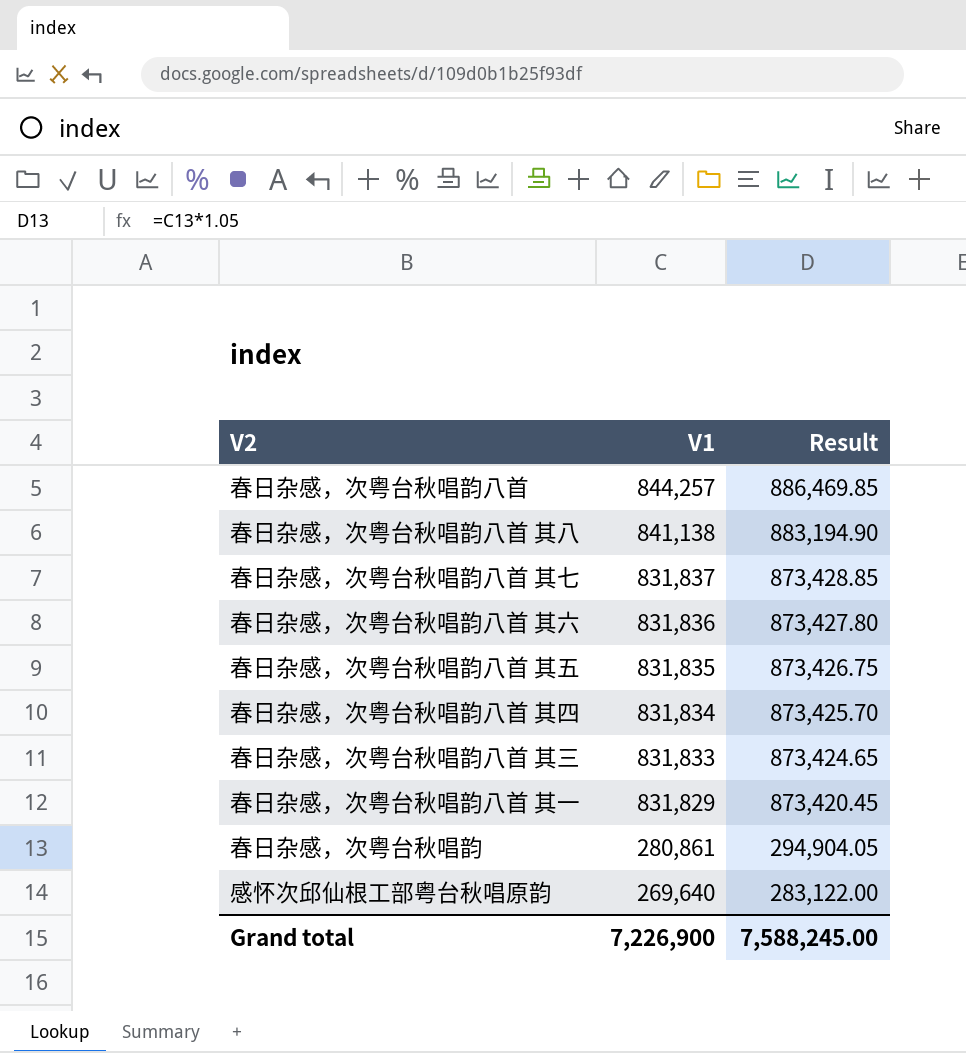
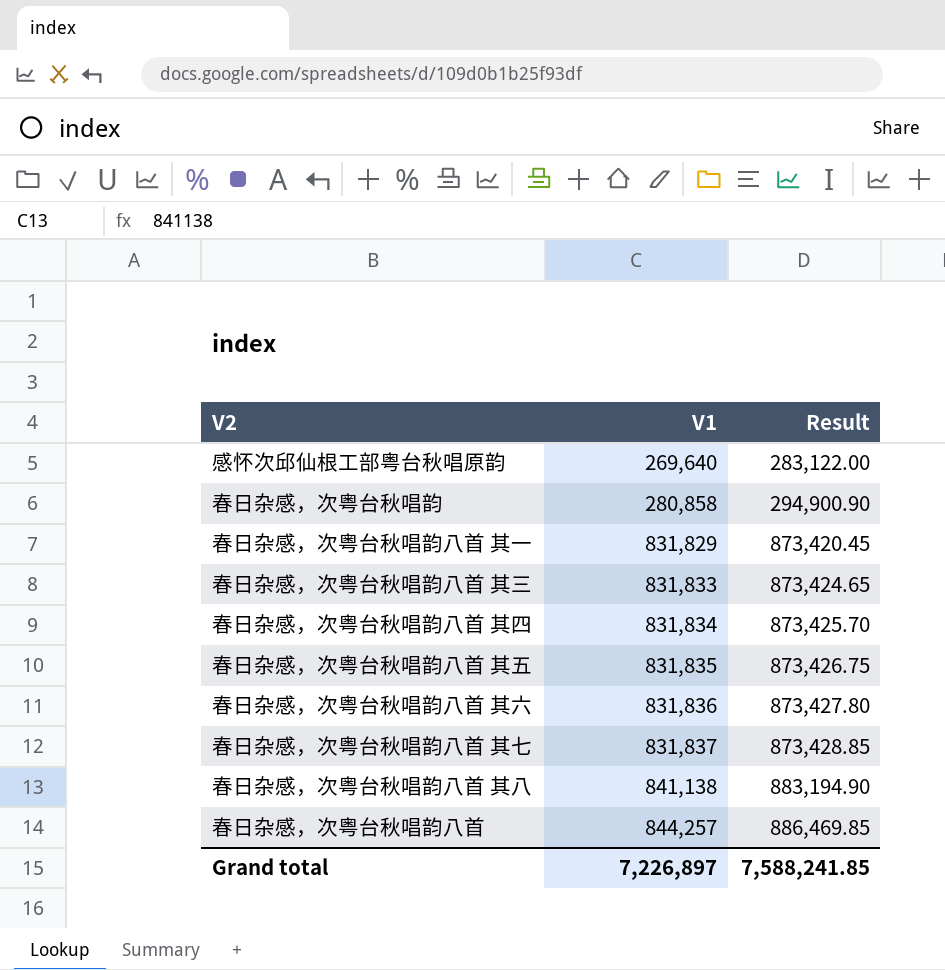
row order: V1 descending -> V1 ascending
春日杂感，次粤台秋唱韵 | V1: 280,861 -> 280,858
春日杂感，次粤台秋唱韵 | Result: 294,904.05 -> 294,900.90
Grand total | V1: 7,226,900 -> 7,226,897
Grand total | Result: 7,588,245.00 -> 7,588,241.85

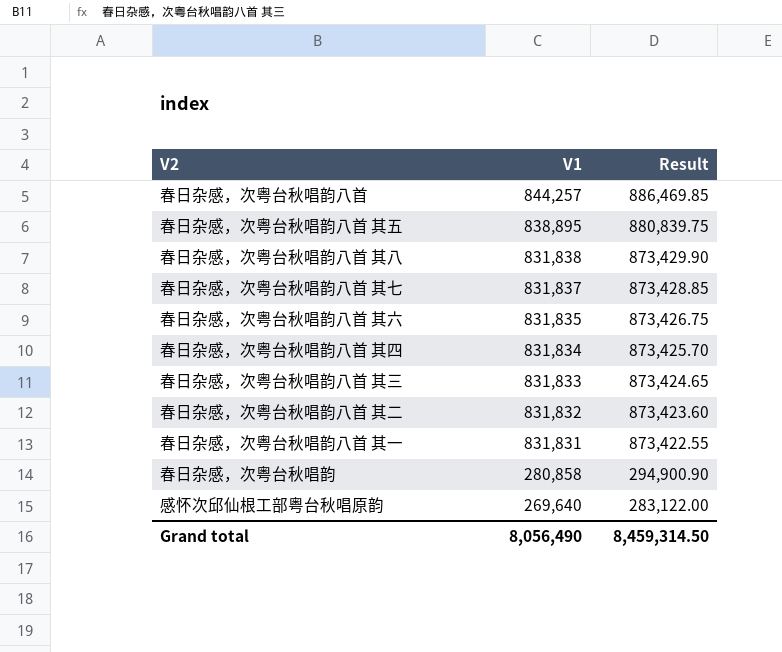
row order: V1 ascending -> V1 descending
春日杂感，次粤台秋唱韵八首 其五 | V1: 831,835 -> 838,895
春日杂感，次粤台秋唱韵八首 其五 | Result: 873,426.75 -> 880,839.75
春日杂感，次粤台秋唱韵八首 其八 | V1: 841,138 -> 831,838
春日杂感，次粤台秋唱韵八首 其八 | Result: 883,194.90 -> 873,429.90
春日杂感，次粤台秋唱韵八首 其六 | V1: 831,836 -> 831,835
春日杂感，次粤台秋唱韵八首 其六 | Result: 873,427.80 -> 873,426.75
row 春日杂感，次粤台秋唱韵八首 其二: none -> 831,832 | 873,423.60
春日杂感，次粤台秋唱韵八首 其一 | V1: 831,829 -> 831,831
春日杂感，次粤台秋唱韵八首 其一 | Result: 873,420.45 -> 873,422.55
Grand total | V1: 7,226,897 -> 8,056,490
Grand total | Result: 7,588,241.85 -> 8,459,314.50

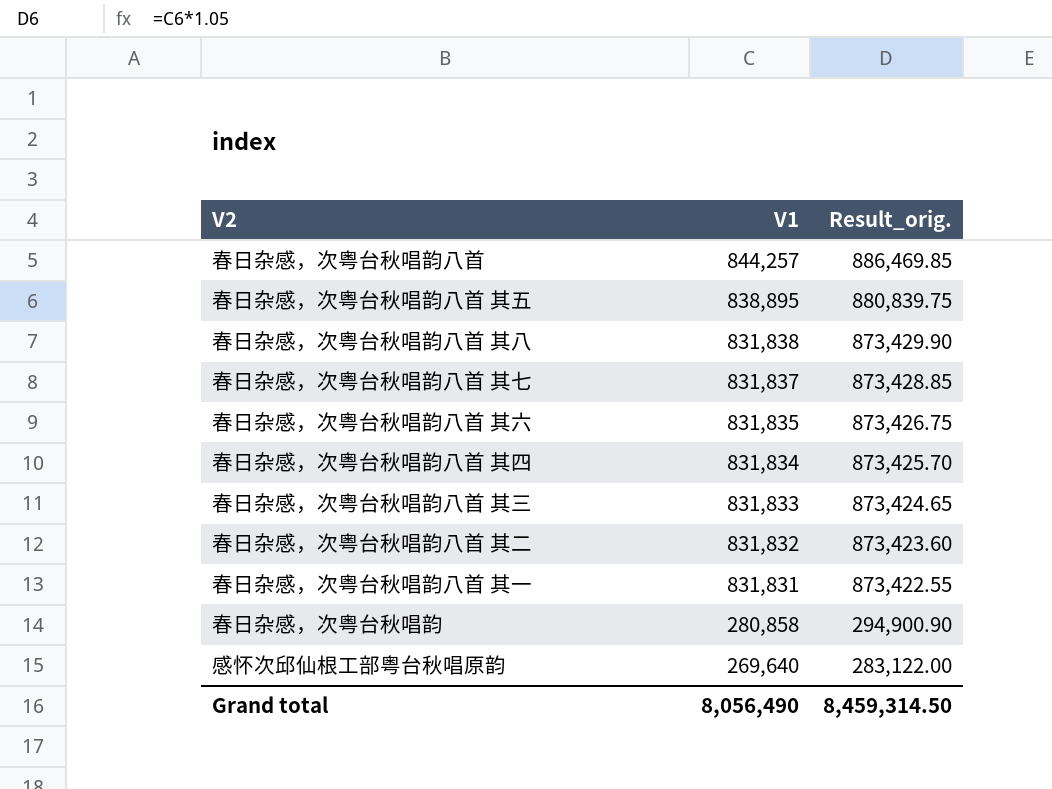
column name: Result -> Result_orig.

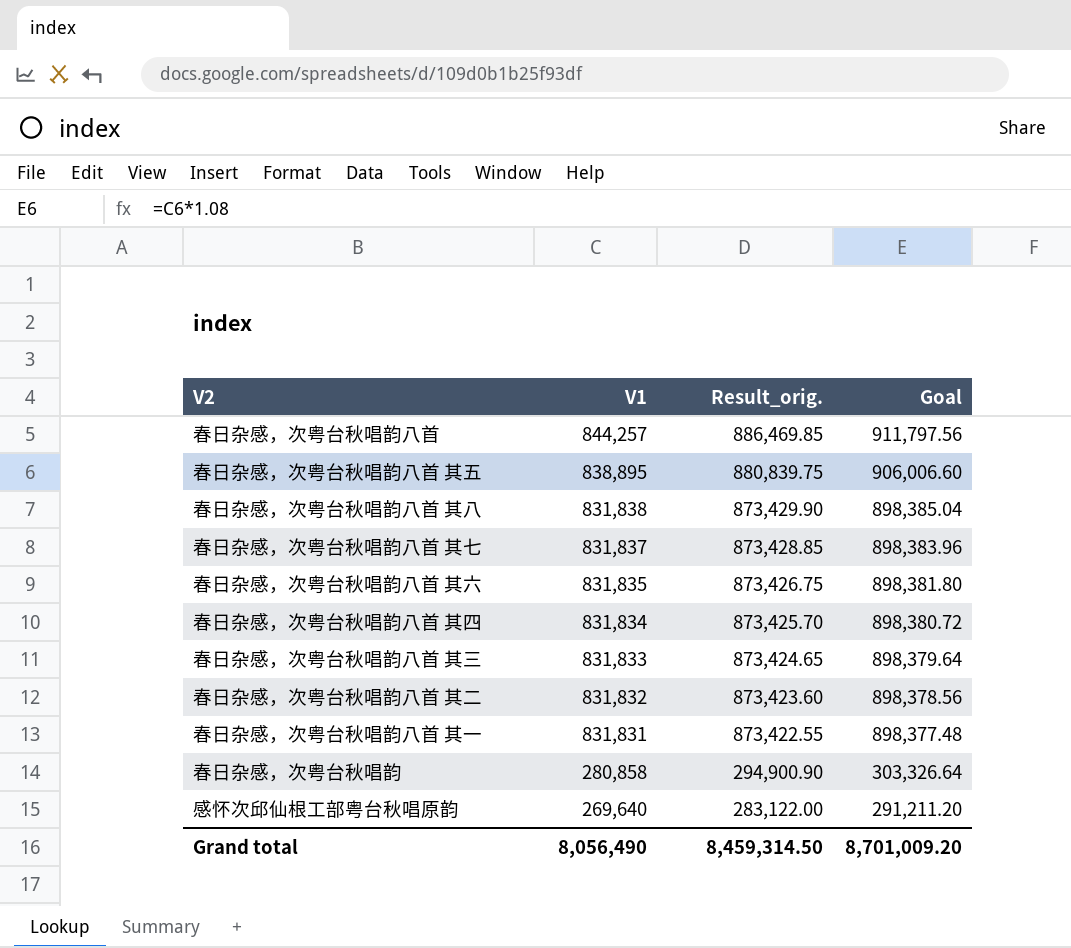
column Goal | formula: none -> [V1] * 1.08

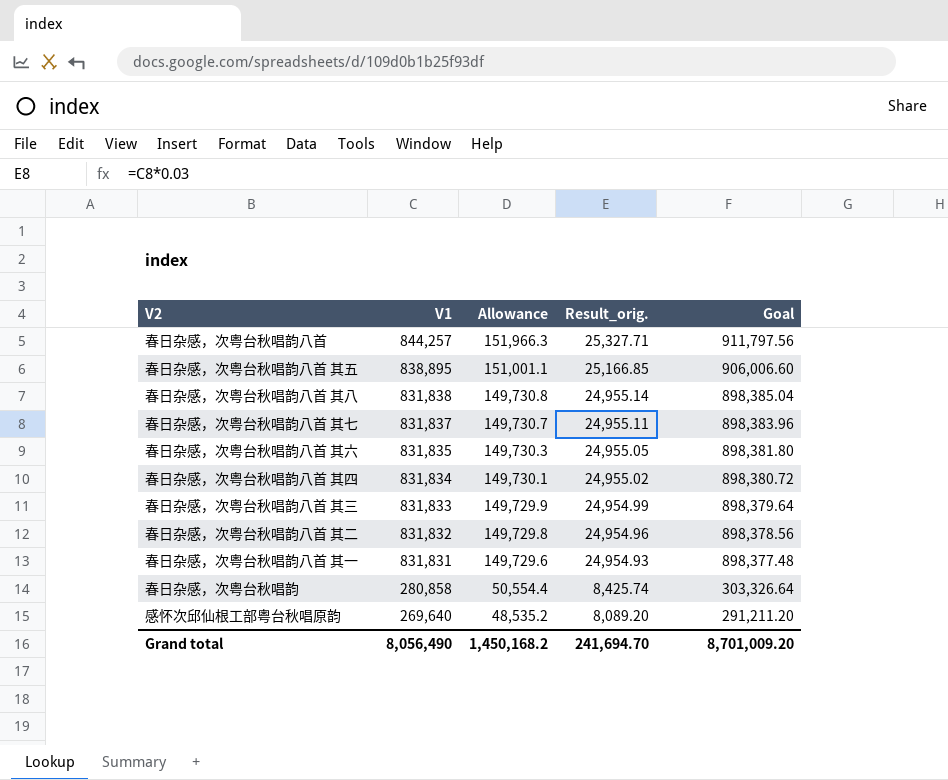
column Allowance | formula: none -> [V1] * 0.18
column Result_orig. | formula: [V1] * 1.05 -> [V1] * 0.03
Grand total | Result_orig.: 8,459,314.50 -> 241,694.70

